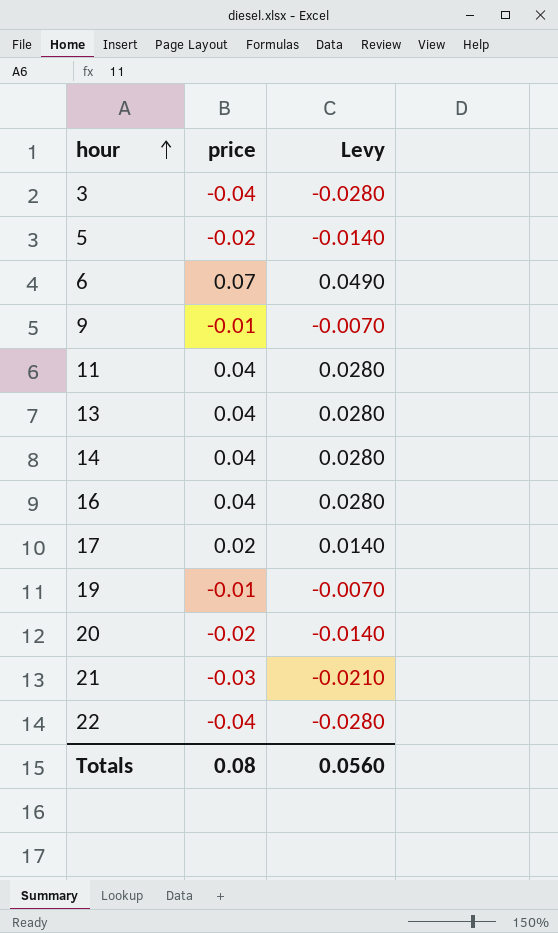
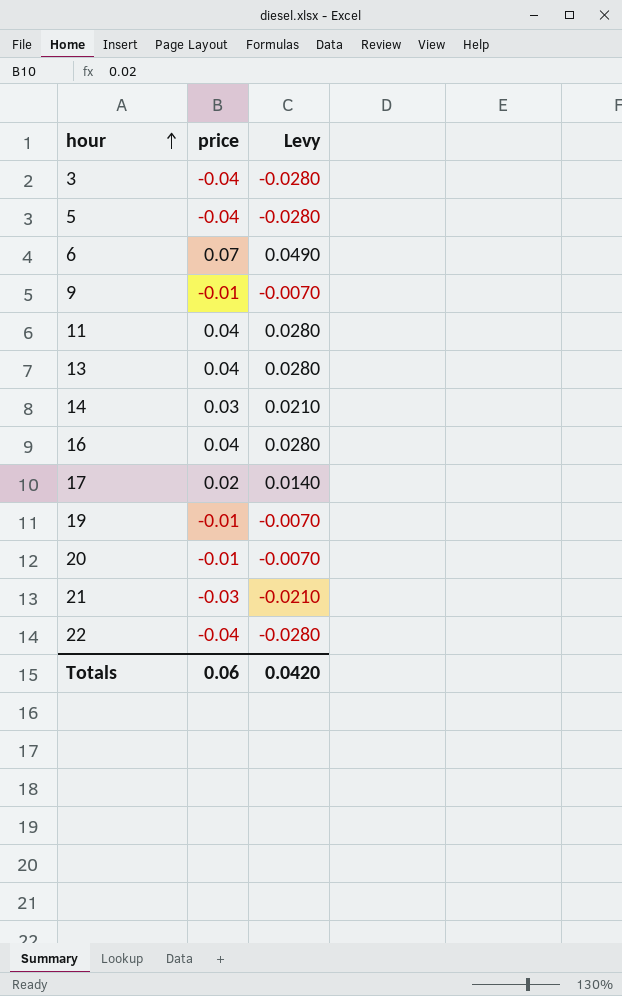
5 | price: -0.02 -> -0.04
5 | Levy: -0.0140 -> -0.0280
14 | price: 0.04 -> 0.03
14 | Levy: 0.0280 -> 0.0210
20 | price: -0.02 -> -0.01
20 | Levy: -0.0140 -> -0.0070
Totals | price: 0.08 -> 0.06
Totals | Levy: 0.0560 -> 0.0420

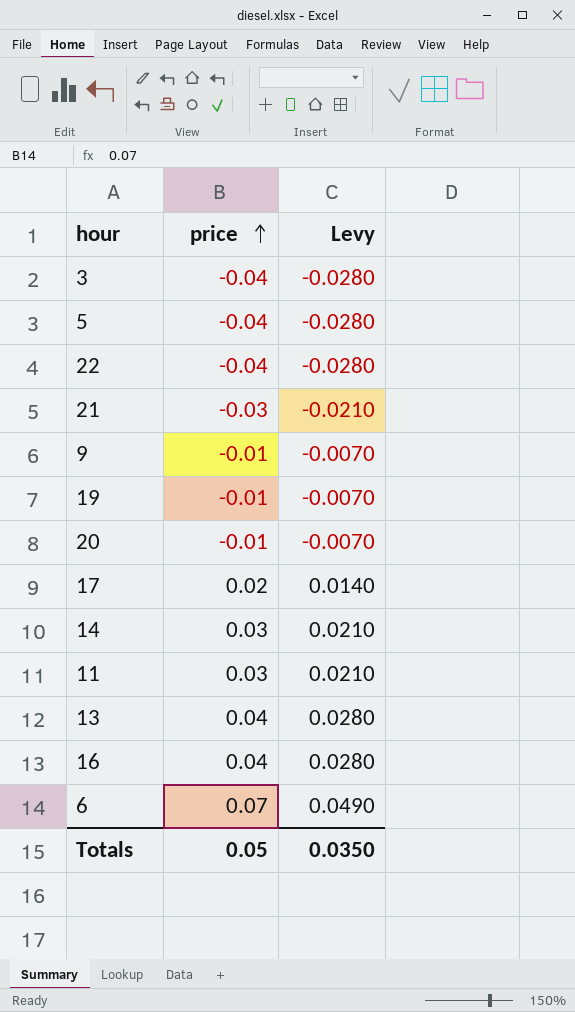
row order: hour ascending -> price ascending
11 | price: 0.04 -> 0.03
11 | Levy: 0.0280 -> 0.0210
Totals | price: 0.06 -> 0.05
Totals | Levy: 0.0420 -> 0.0350

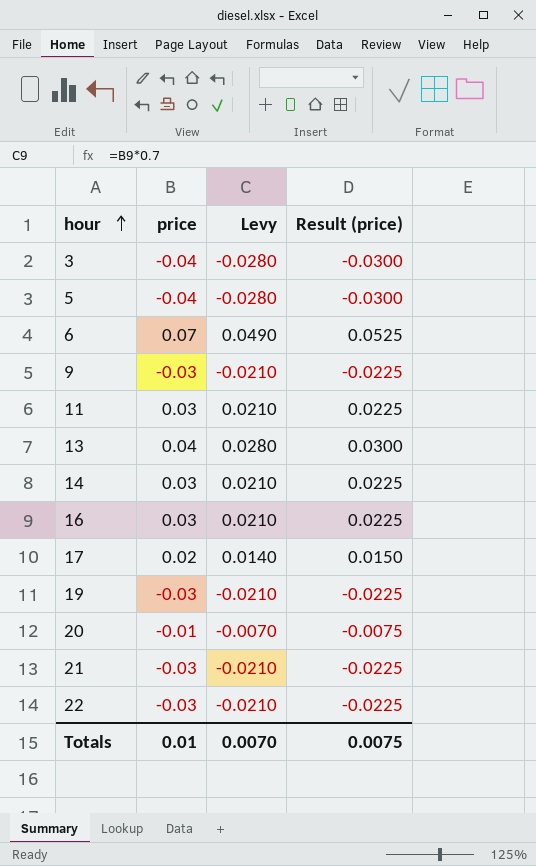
row order: price ascending -> hour ascending
column Result (price) | formula: none -> [price] * 0.75
9 | price: -0.01 -> -0.03
9 | Levy: -0.0070 -> -0.0210
16 | price: 0.04 -> 0.03
16 | Levy: 0.0280 -> 0.0210
19 | price: -0.01 -> -0.03
19 | Levy: -0.0070 -> -0.0210
22 | price: -0.04 -> -0.03
22 | Levy: -0.0280 -> -0.0210
Totals | price: 0.05 -> 0.01
Totals | Levy: 0.0350 -> 0.0070

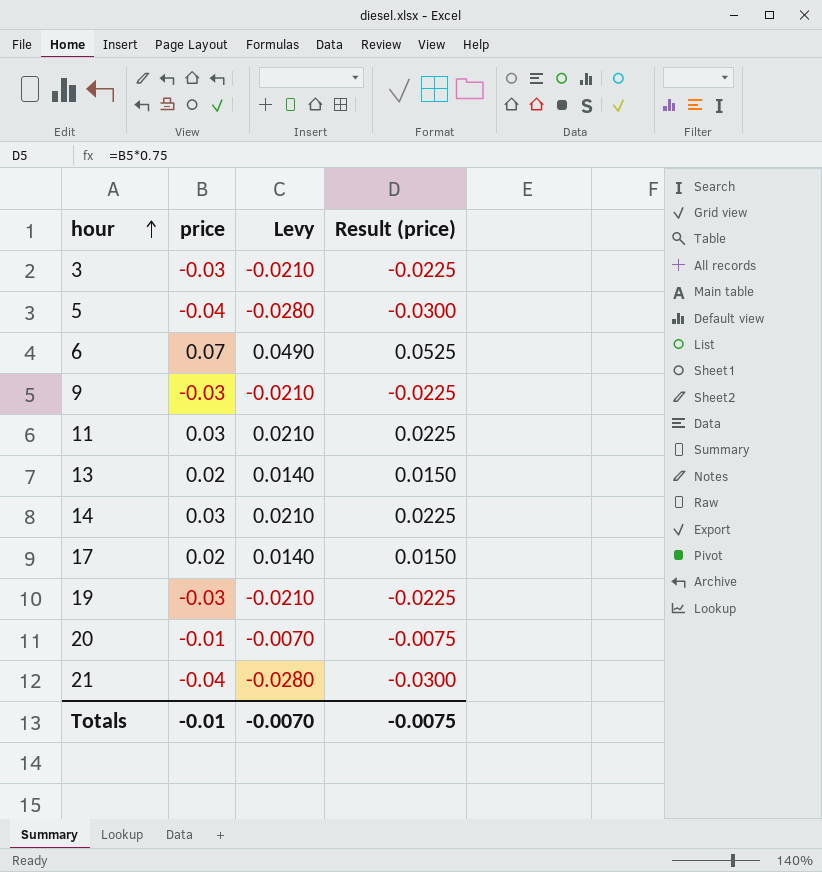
row 16: 0.03 | 0.0210 | 0.0225 -> none
row 22: -0.03 | -0.0210 | -0.0225 -> none
3 | price: -0.04 -> -0.03
3 | Levy: -0.0280 -> -0.0210
3 | Result (price): -0.0300 -> -0.0225
13 | price: 0.04 -> 0.02
13 | Levy: 0.0280 -> 0.0140
13 | Result (price): 0.0300 -> 0.0150
21 | price: -0.03 -> -0.04
21 | Levy: -0.0210 -> -0.0280
21 | Result (price): -0.0225 -> -0.0300
Totals | price: 0.01 -> -0.01
Totals | Levy: 0.0070 -> -0.0070
Totals | Result (price): 0.0075 -> -0.0075

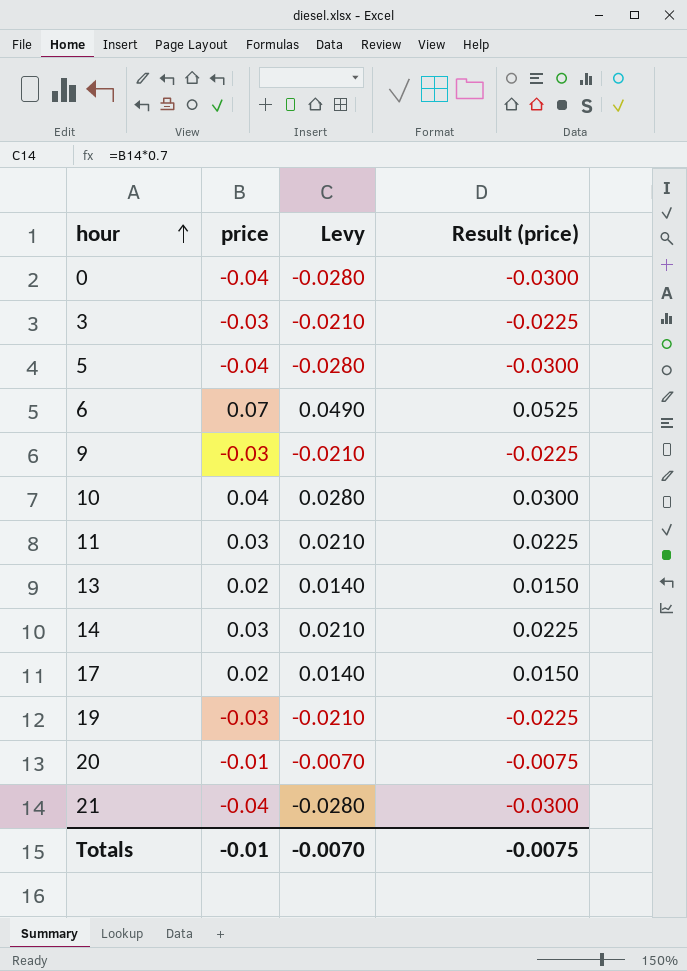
row 0: none -> -0.04 | -0.0280 | -0.0300
row 10: none -> 0.04 | 0.0280 | 0.0300

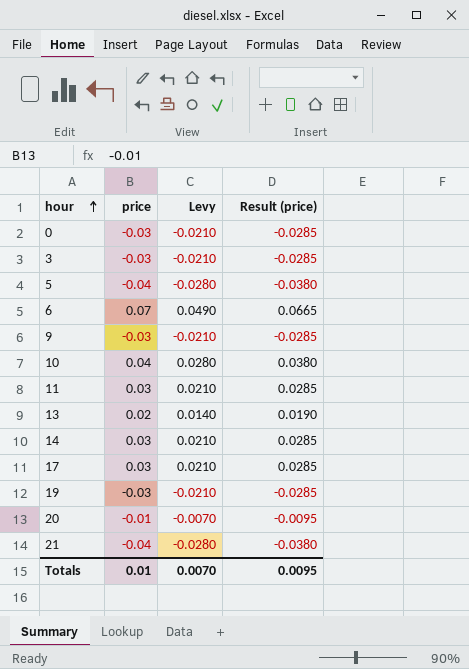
column Result (price) | formula: [price] * 0.75 -> [price] * 0.95
0 | price: -0.04 -> -0.03
0 | Levy: -0.0280 -> -0.0210
17 | price: 0.02 -> 0.03
17 | Levy: 0.0140 -> 0.0210
Totals | price: -0.01 -> 0.01
Totals | Levy: -0.0070 -> 0.0070
Totals | Result (price): -0.0075 -> 0.0095

